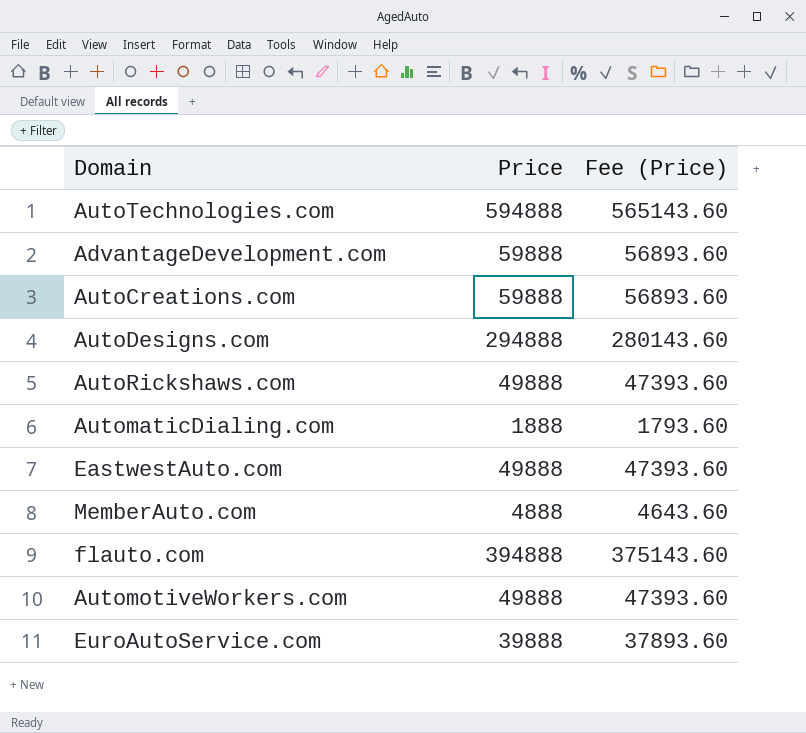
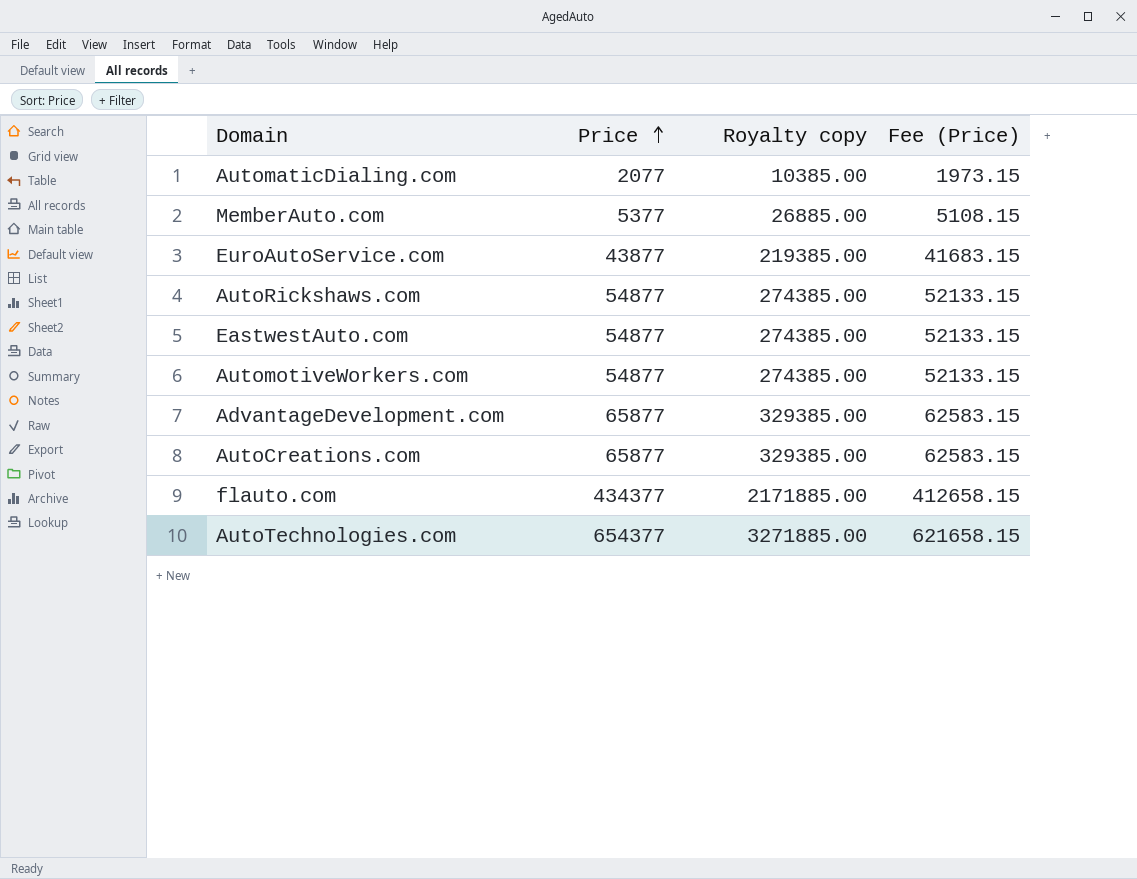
row order: none -> Price ascending
column Royalty copy | formula: none -> [Price] * 5
row AutoDesigns.com: 294888 | 280143.60 -> none
AutomaticDialing.com | Price: 1888 -> 2077
AutomaticDialing.com | Fee (Price): 1793.60 -> 1973.15
MemberAuto.com | Price: 4888 -> 5377
MemberAuto.com | Fee (Price): 4643.60 -> 5108.15
EuroAutoService.com | Price: 39888 -> 43877
EuroAutoService.com | Fee (Price): 37893.60 -> 41683.15
AutoRickshaws.com | Price: 49888 -> 54877
AutoRickshaws.com | Fee (Price): 47393.60 -> 52133.15
EastwestAuto.com | Price: 49888 -> 54877
EastwestAuto.com | Fee (Price): 47393.60 -> 52133.15
AutomotiveWorkers.com | Price: 49888 -> 54877
AutomotiveWorkers.com | Fee (Price): 47393.60 -> 52133.15
AdvantageDevelopment.com | Price: 59888 -> 65877
AdvantageDevelopment.com | Fee (Price): 56893.60 -> 62583.15
AutoCreations.com | Price: 59888 -> 65877
AutoCreations.com | Fee (Price): 56893.60 -> 62583.15
flauto.com | Price: 394888 -> 434377
flauto.com | Fee (Price): 375143.60 -> 412658.15
AutoTechnologies.com | Price: 594888 -> 654377
AutoTechnologies.com | Fee (Price): 565143.60 -> 621658.15

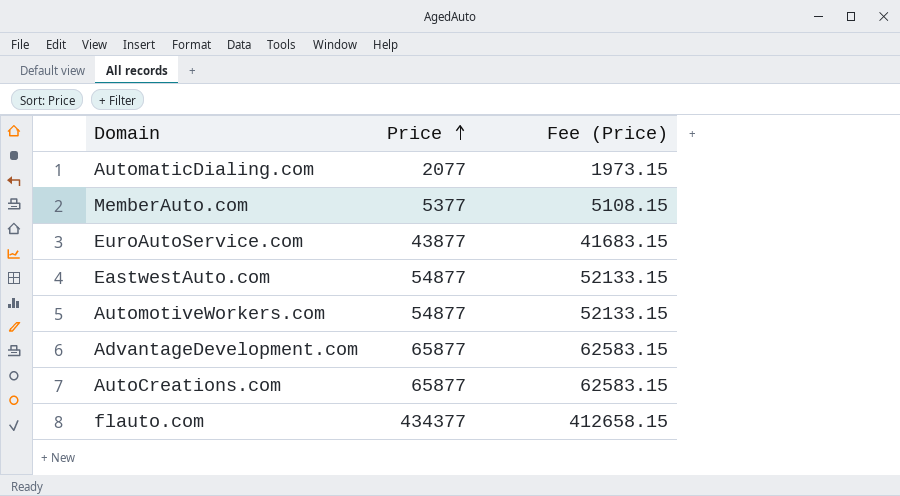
column Royalty copy | formula: [Price] * 5 -> none
row AutoRickshaws.com: 54877 | 274385.00 | 52133.15 -> none
row AutoTechnologies.com: 654377 | 3271885.00 | 621658.15 -> none

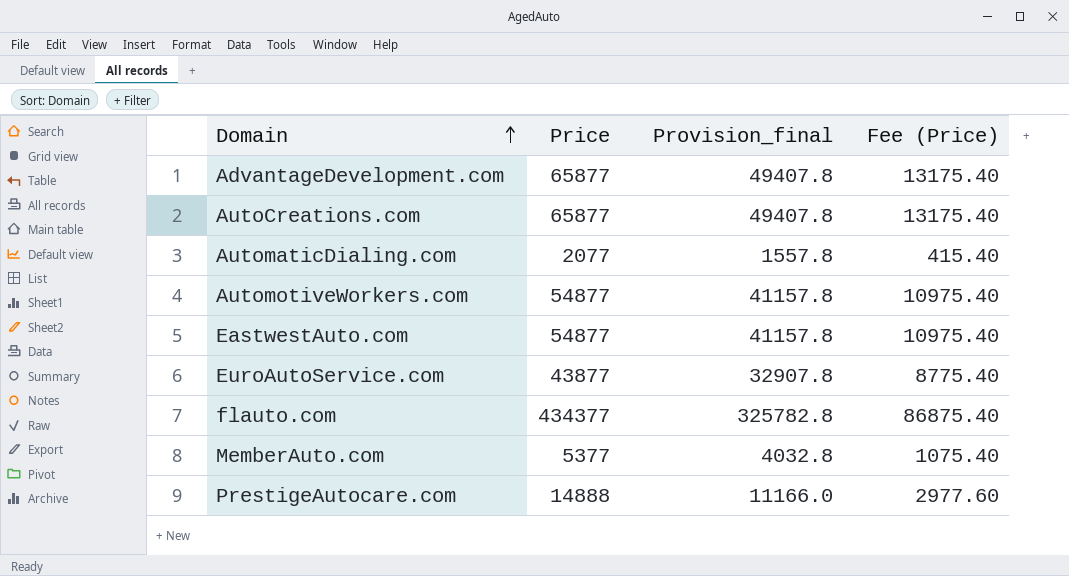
row order: Price ascending -> Domain ascending
column Provision_final | formula: none -> [Price] * 0.75
column Fee (Price) | formula: [Price] * 0.95 -> [Price] * 0.2
row PrestigeAutocare.com: none -> 14888 | 11166.0 | 2977.60

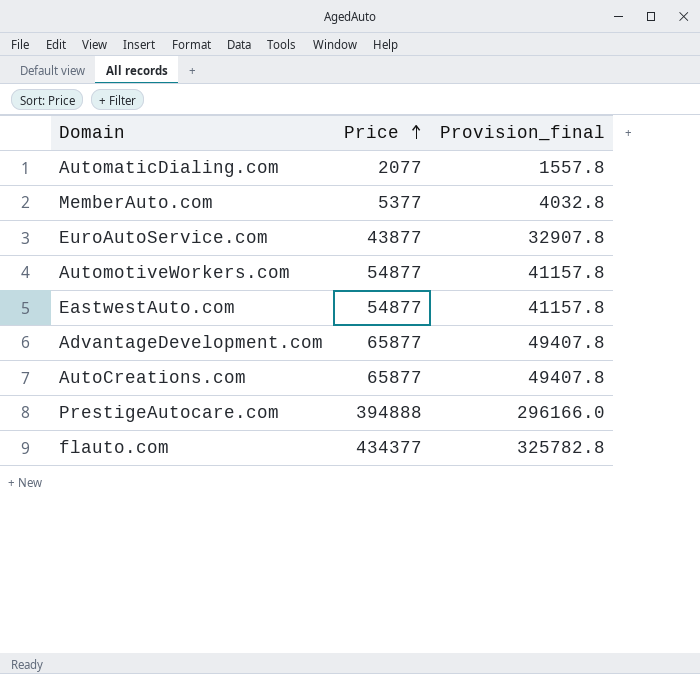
row order: Domain ascending -> Price ascending
column Fee (Price) | formula: [Price] * 0.2 -> none
PrestigeAutocare.com | Price: 14888 -> 394888
PrestigeAutocare.com | Provision_final: 11166.0 -> 296166.0

